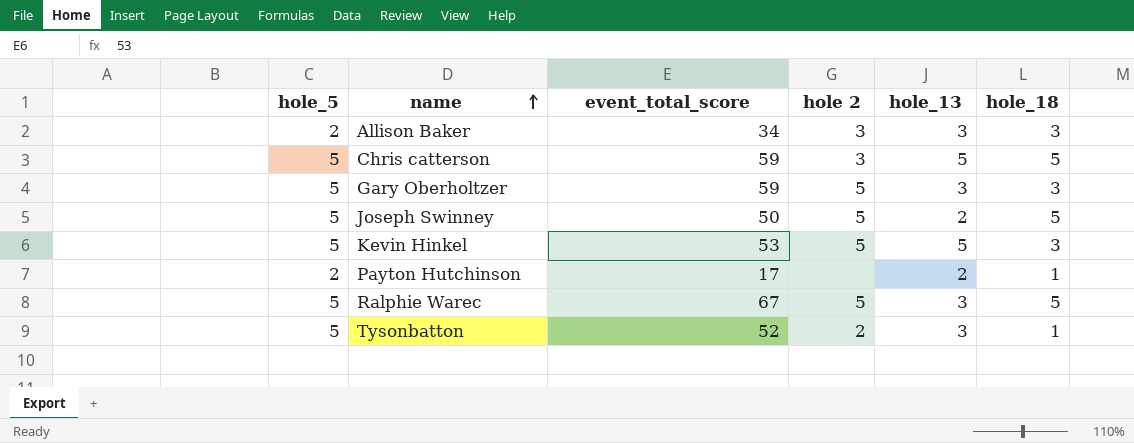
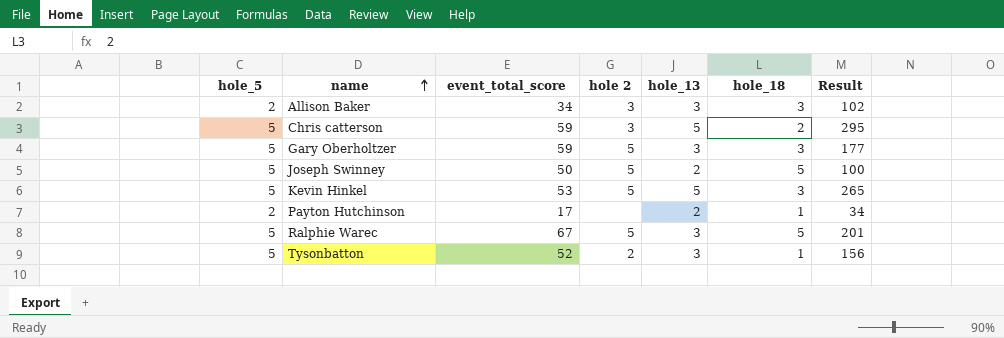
column Result | formula: none -> [event_total_score] * [hole_13]
Chris catterson | hole_18: 5 -> 2

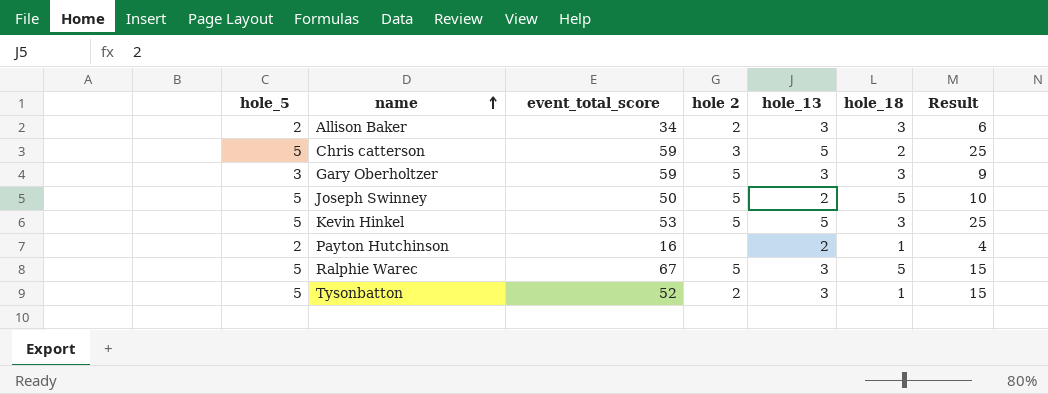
column Result | formula: [event_total_score] * [hole_13] -> [hole_5] * [hole_13]
Allison Baker | hole 2: 3 -> 2
Gary Oberholtzer | hole_5: 5 -> 3
Payton Hutchinson | event_total_score: 17 -> 16

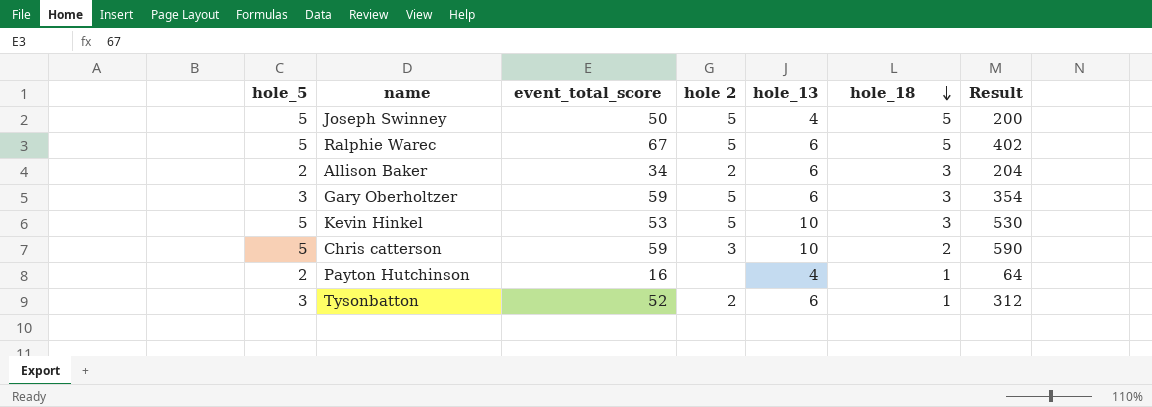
row order: name ascending -> hole_18 descending
column Result | formula: [hole_5] * [hole_13] -> [event_total_score] * [hole_13]
Joseph Swinney | hole_13: 2 -> 4
Ralphie Warec | hole_13: 3 -> 6
Allison Baker | hole_13: 3 -> 6
Gary Oberholtzer | hole_13: 3 -> 6
Kevin Hinkel | hole_13: 5 -> 10
Chris catterson | hole_13: 5 -> 10
Payton Hutchinson | hole_13: 2 -> 4
Tysonbatton | hole_5: 5 -> 3
Tysonbatton | hole_13: 3 -> 6

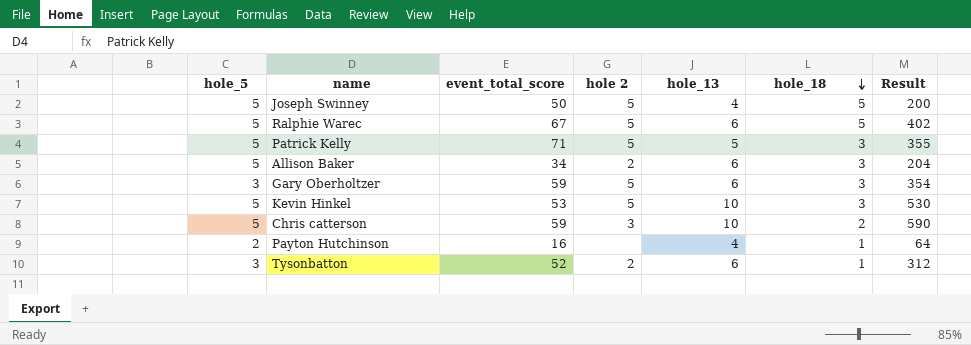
row Patrick Kelly: none -> 5 | 71 | 5 | 5 | 3 | 355
Allison Baker | hole_5: 2 -> 5

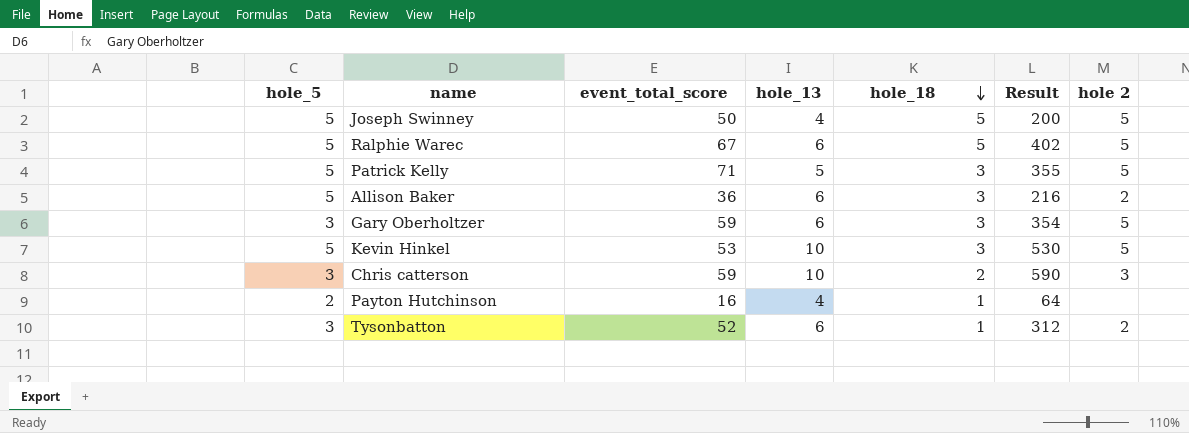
column hole 2 | position: 4 -> 7
Allison Baker | event_total_score: 34 -> 36
Allison Baker | Result: 204 -> 216
Chris catterson | hole_5: 5 -> 3

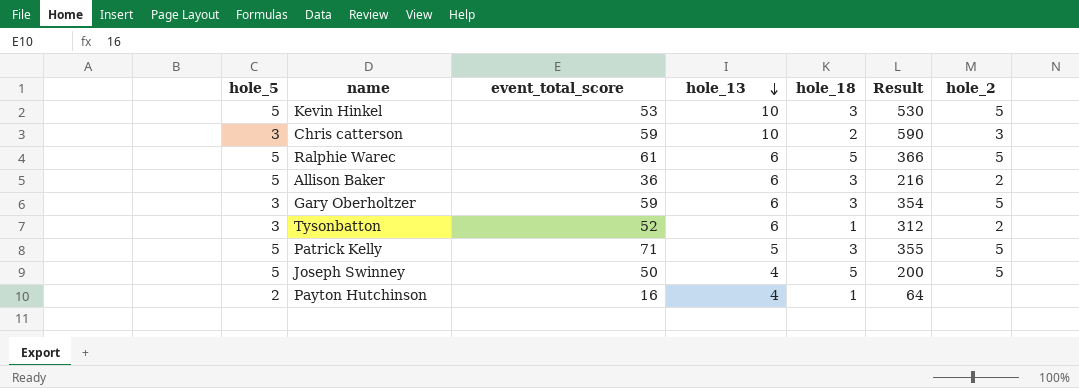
row order: hole_18 descending -> hole_13 descending
column name: hole 2 -> hole_2
Ralphie Warec | event_total_score: 67 -> 61
Ralphie Warec | Result: 402 -> 366

